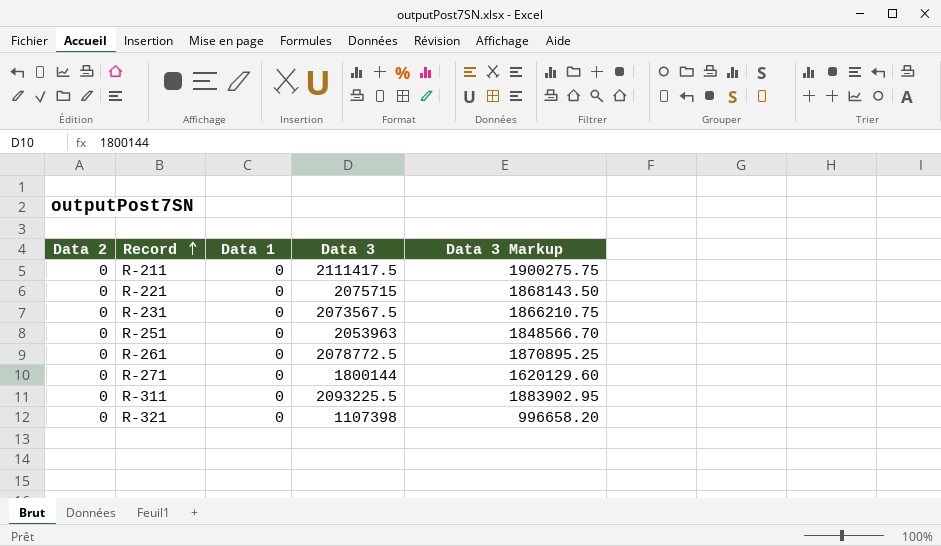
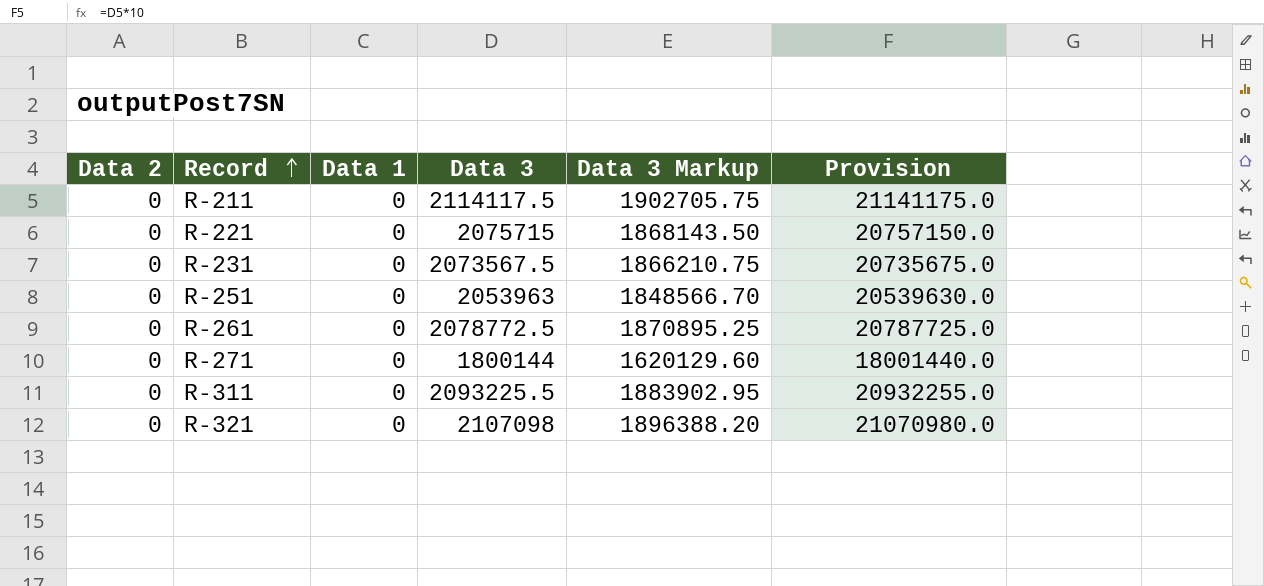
column Provision | formula: none -> [Data 3] * 10
R-211 | Data 3: 2111417.5 -> 2114117.5
R-211 | Data 3 Markup: 1900275.75 -> 1902705.75
R-321 | Data 3: 1107398 -> 2107098
R-321 | Data 3 Markup: 996658.20 -> 1896388.20

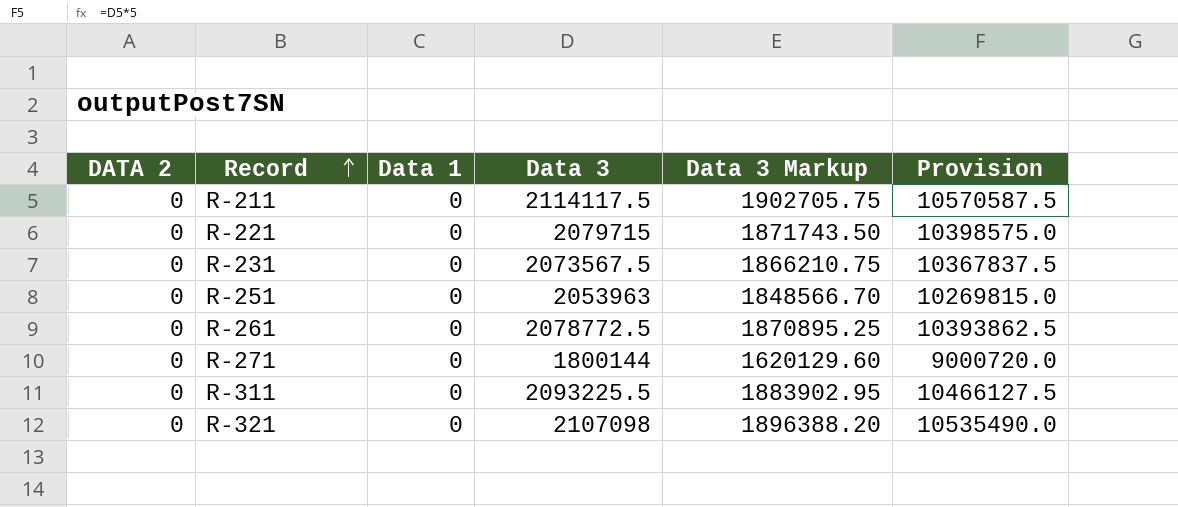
column name: Data 2 -> DATA 2
column Provision | formula: [Data 3] * 10 -> [Data 3] * 5
R-221 | Data 3: 2075715 -> 2079715
R-221 | Data 3 Markup: 1868143.50 -> 1871743.50

